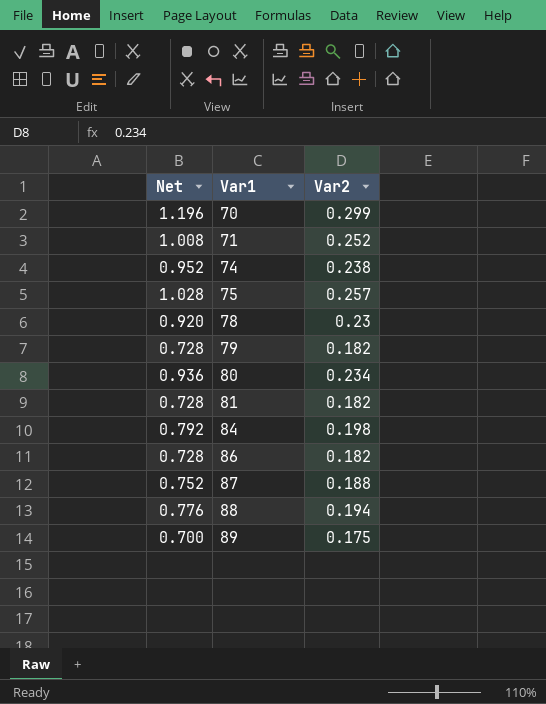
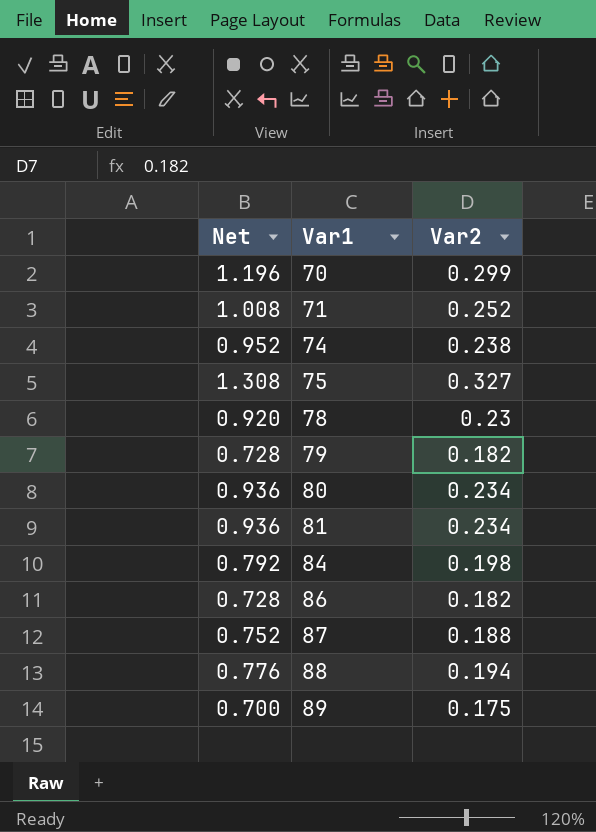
75 | Net: 1.028 -> 1.308
75 | Var2: 0.257 -> 0.327
81 | Net: 0.728 -> 0.936
81 | Var2: 0.182 -> 0.234

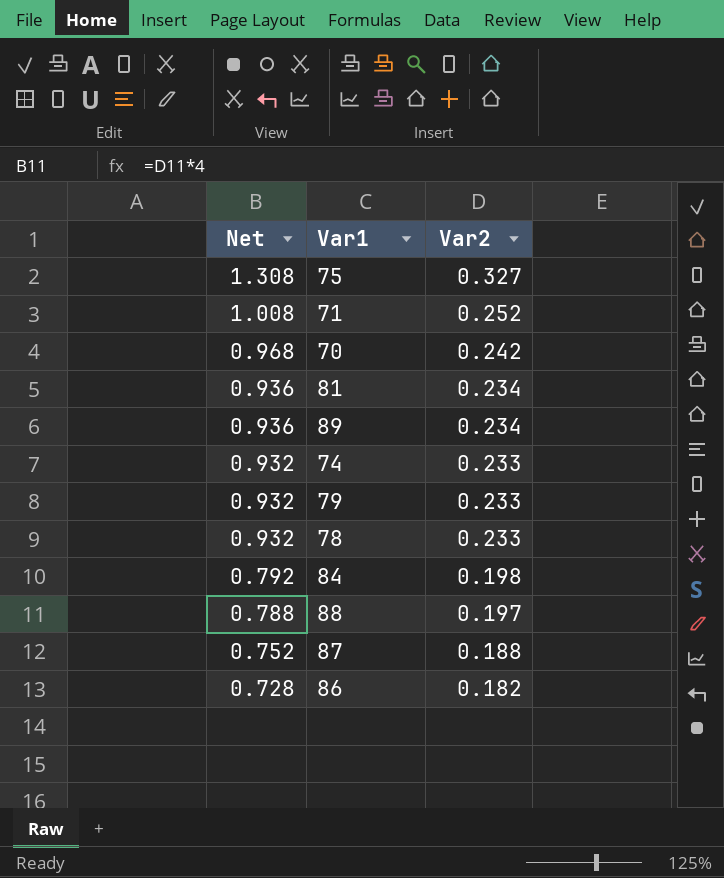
row order: Var1 ascending -> Net descending
row 80: 0.936 | 0.234 -> none
70 | Net: 1.196 -> 0.968
70 | Var2: 0.299 -> 0.242
89 | Net: 0.700 -> 0.936
89 | Var2: 0.175 -> 0.234
74 | Net: 0.952 -> 0.932
74 | Var2: 0.238 -> 0.233
79 | Net: 0.728 -> 0.932
79 | Var2: 0.182 -> 0.233
78 | Net: 0.920 -> 0.932
78 | Var2: 0.23 -> 0.233
88 | Net: 0.776 -> 0.788
88 | Var2: 0.194 -> 0.197

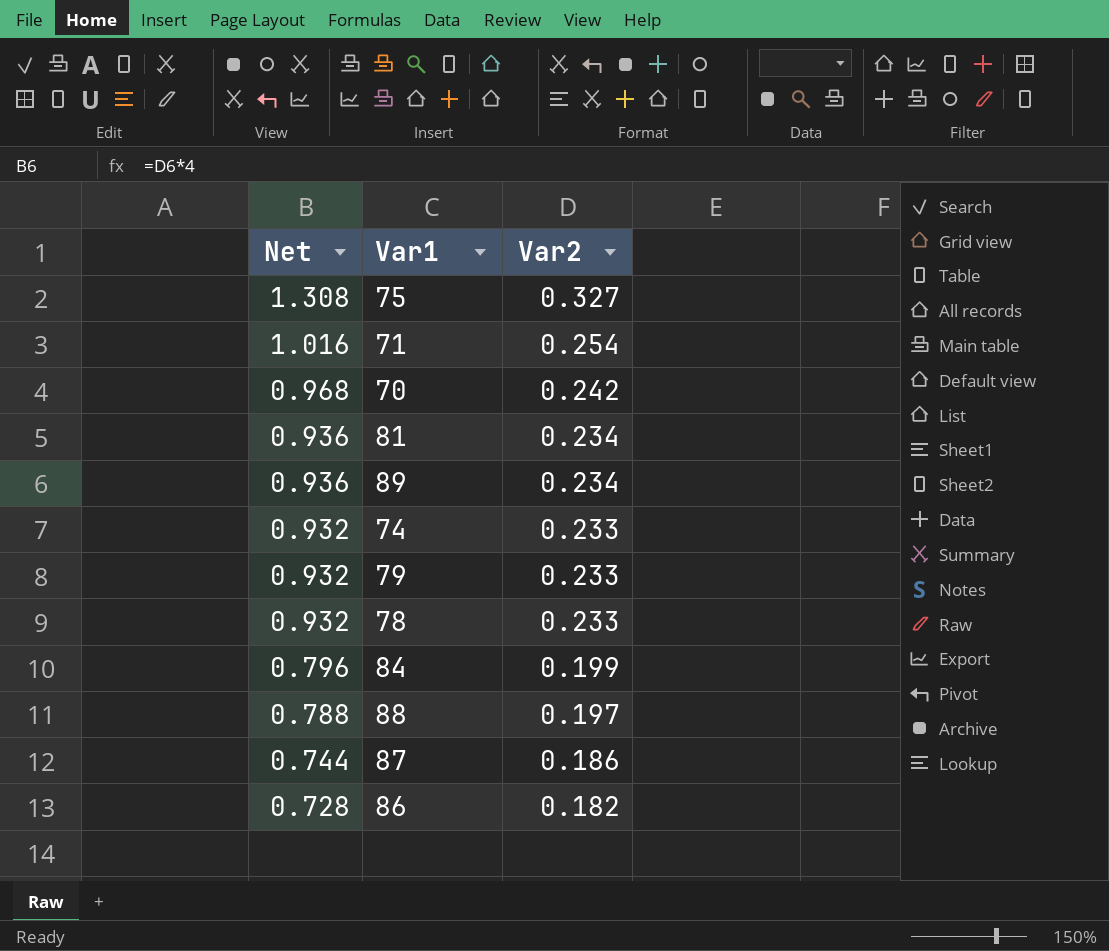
71 | Net: 1.008 -> 1.016
71 | Var2: 0.252 -> 0.254
84 | Net: 0.792 -> 0.796
84 | Var2: 0.198 -> 0.199
87 | Net: 0.752 -> 0.744
87 | Var2: 0.188 -> 0.186

